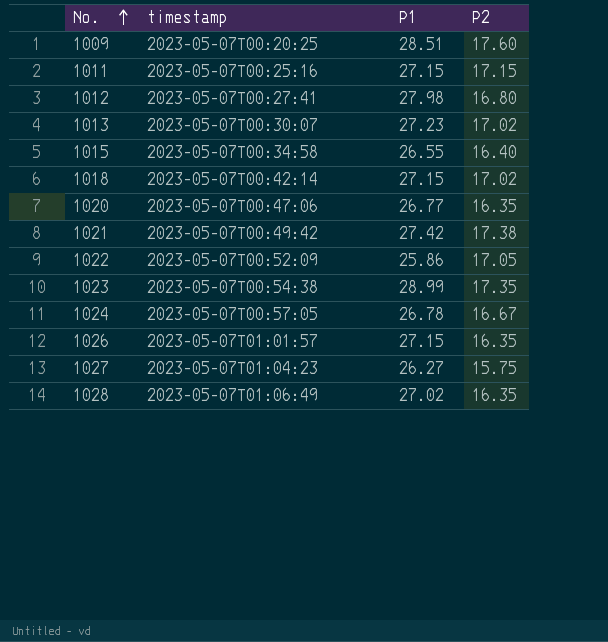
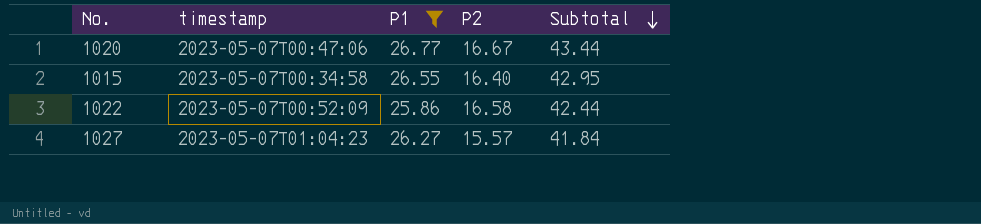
filter: none -> P1 <= 26.77
row order: No. ascending -> Subtotal descending
column Subtotal | formula: none -> [P1] + [P2]
1020 | P2: 16.35 -> 16.67
1022 | P2: 17.05 -> 16.58
1027 | P2: 15.75 -> 15.57

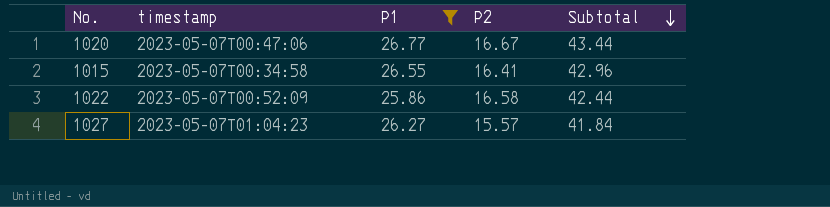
1015 | P2: 16.40 -> 16.41
1015 | Subtotal: 42.95 -> 42.96

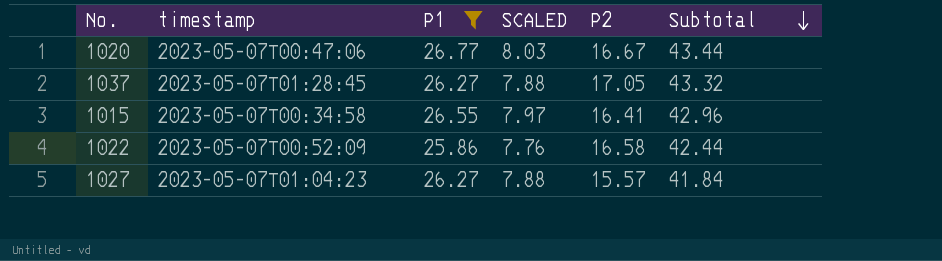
column SCALED | formula: none -> [P1] * 0.3
row 1037: none -> 2023-05-07T01:28:45 | 26.27 | 7.88 | 17.05 | 43.32

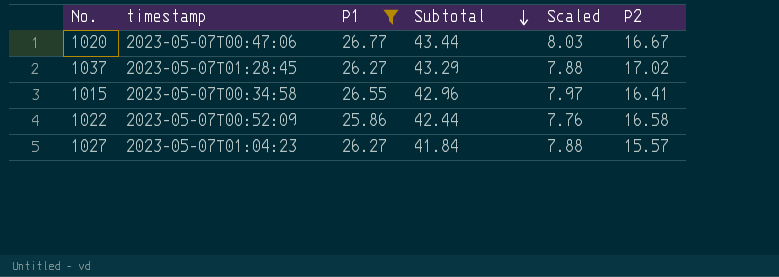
column Subtotal | position: 6 -> 4
column name: SCALED -> Scaled
1037 | Subtotal: 43.32 -> 43.29
1037 | P2: 17.05 -> 17.02

